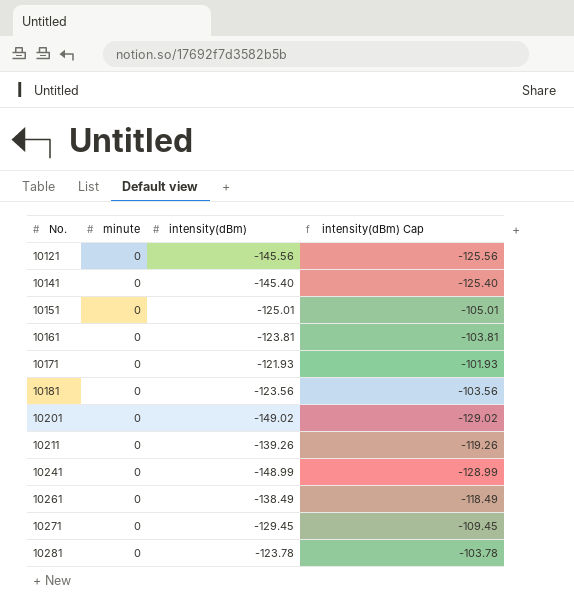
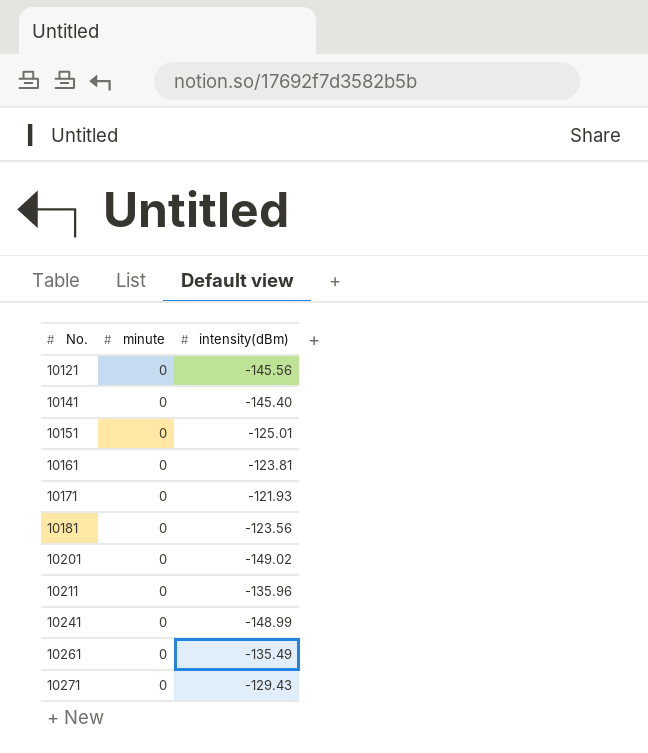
column intensity(dBm) Cap | formula: [intensity(dBm)] + 20 -> none
row 10281: 0 | -123.78 | -103.78 -> none
10211 | intensity(dBm): -139.26 -> -135.96
10261 | intensity(dBm): -138.49 -> -135.49
10271 | intensity(dBm): -129.45 -> -129.43

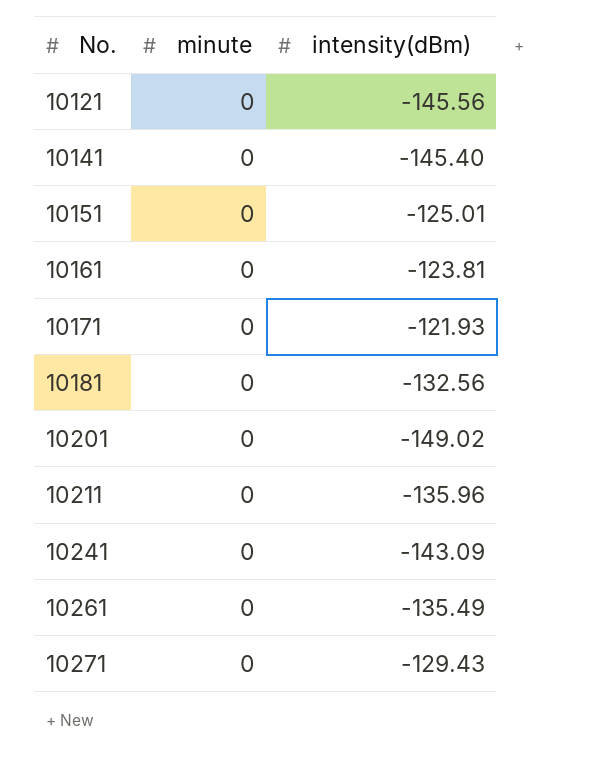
10181 | intensity(dBm): -123.56 -> -132.56
10241 | intensity(dBm): -148.99 -> -143.09

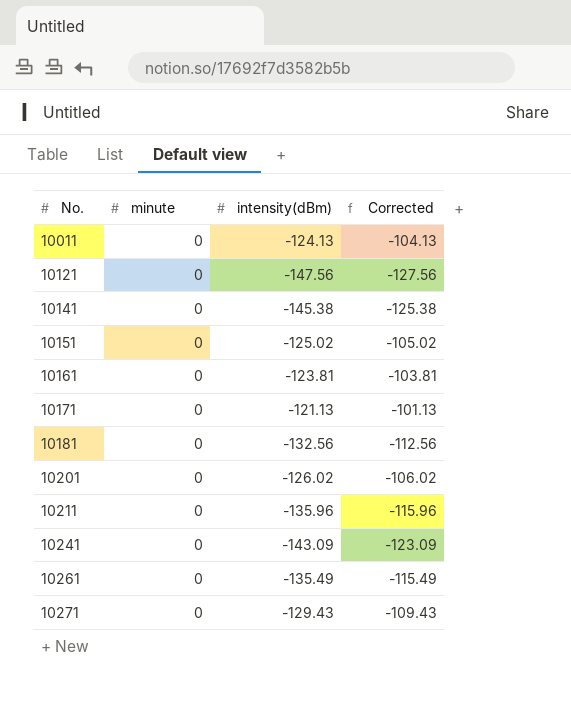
column Corrected | formula: none -> [intensity(dBm)] + 20
row 10011: none -> 0 | -124.13 | -104.13
10121 | intensity(dBm): -145.56 -> -147.56
10141 | intensity(dBm): -145.40 -> -145.38
10151 | intensity(dBm): -125.01 -> -125.02
10171 | intensity(dBm): -121.93 -> -121.13
10201 | intensity(dBm): -149.02 -> -126.02

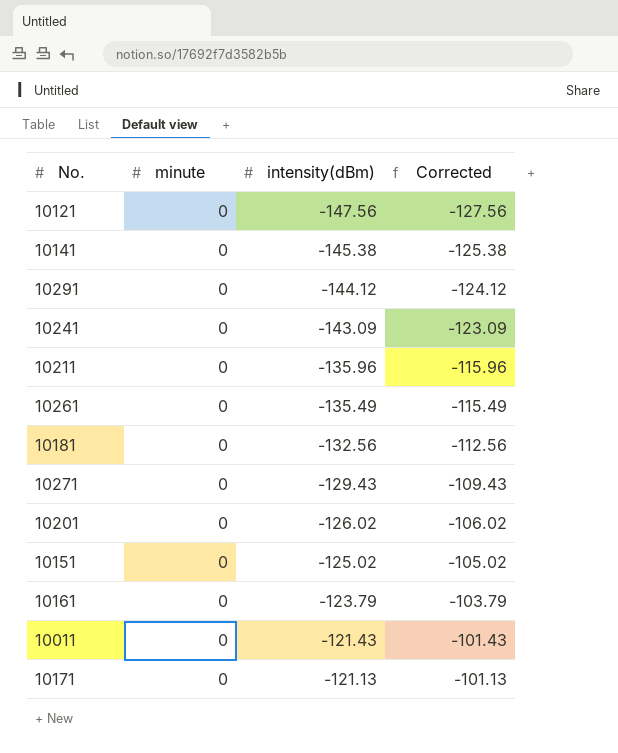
row order: No. ascending -> intensity(dBm) ascending
row 10291: none -> 0 | -144.12 | -124.12
10161 | intensity(dBm): -123.81 -> -123.79
10161 | Corrected: -103.81 -> -103.79
10011 | intensity(dBm): -124.13 -> -121.43
10011 | Corrected: -104.13 -> -101.43

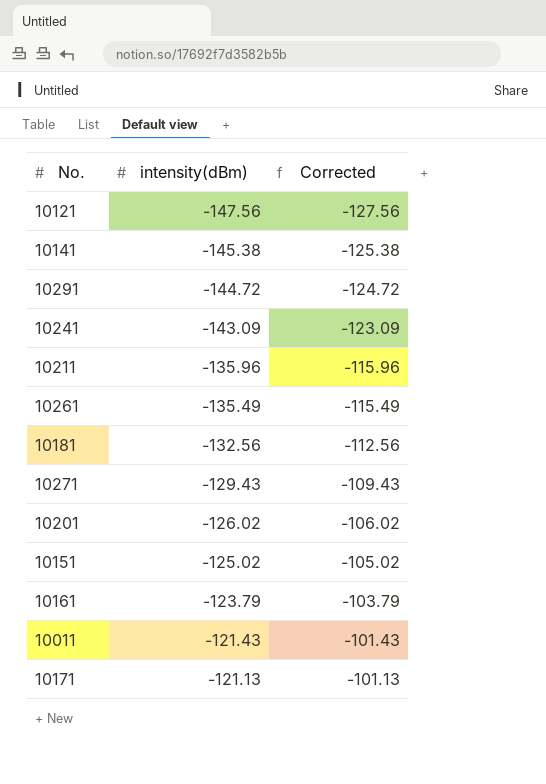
column minute | position: 2 -> none
10291 | intensity(dBm): -144.12 -> -144.72
10291 | Corrected: -124.12 -> -124.72

